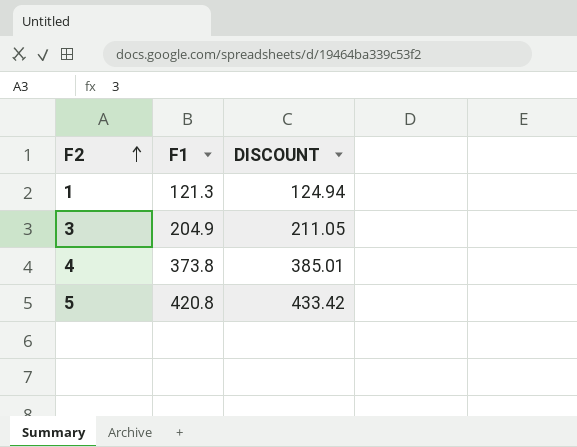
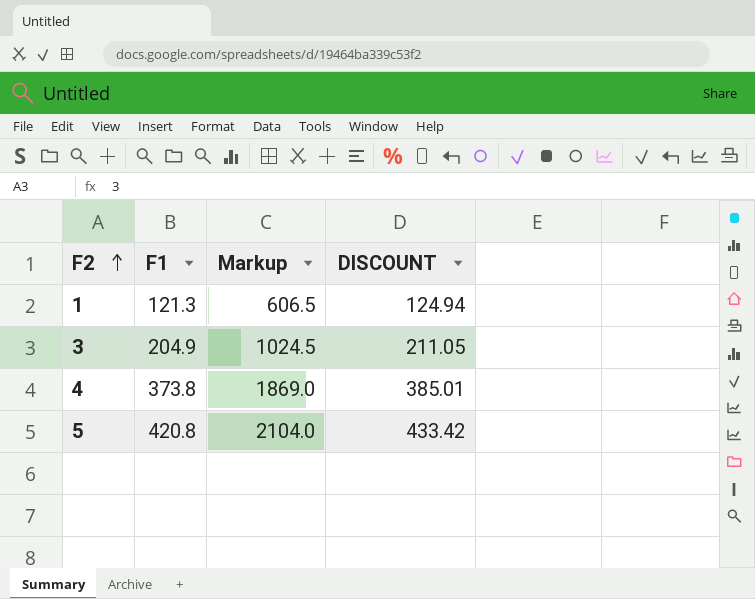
column Markup | formula: none -> [F1] * 5

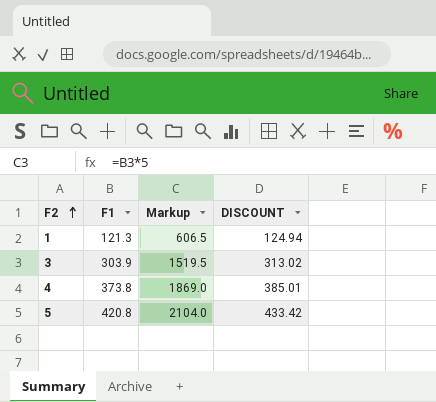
3 | F1: 204.9 -> 303.9
3 | Markup: 1024.5 -> 1519.5
3 | DISCOUNT: 211.05 -> 313.02

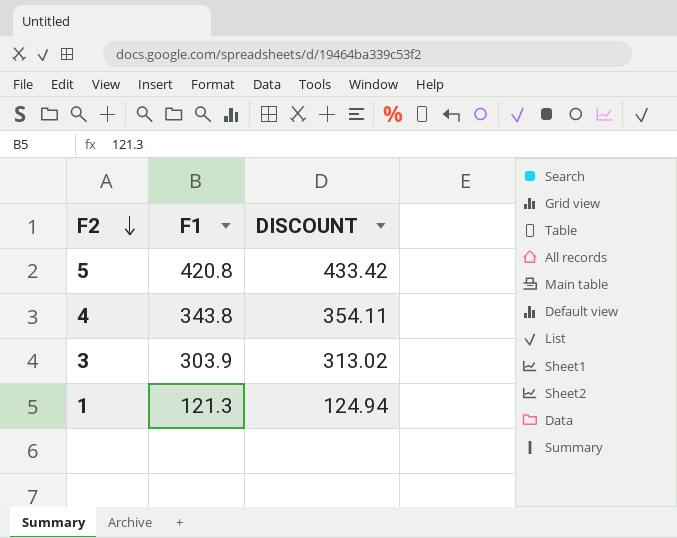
row order: F2 ascending -> F2 descending
column Markup | formula: [F1] * 5 -> none
4 | F1: 373.8 -> 343.8
4 | DISCOUNT: 385.01 -> 354.11

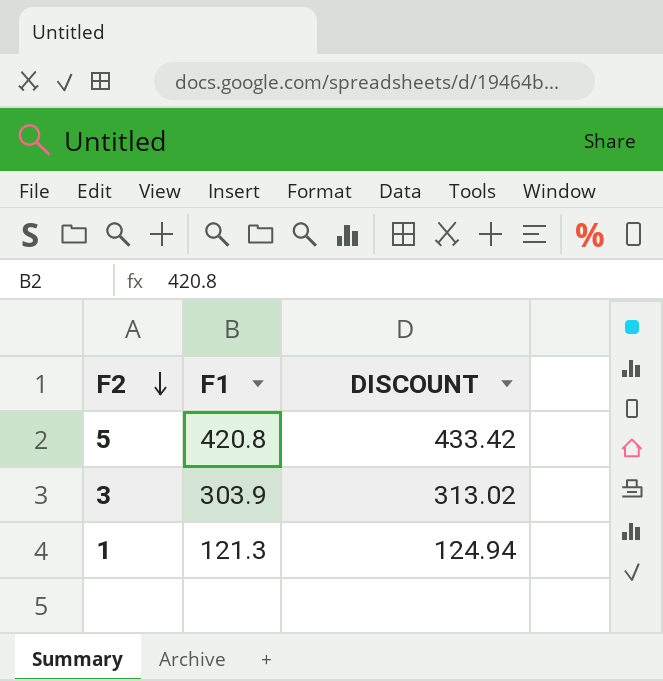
row 4: 343.8 | 354.11 -> none

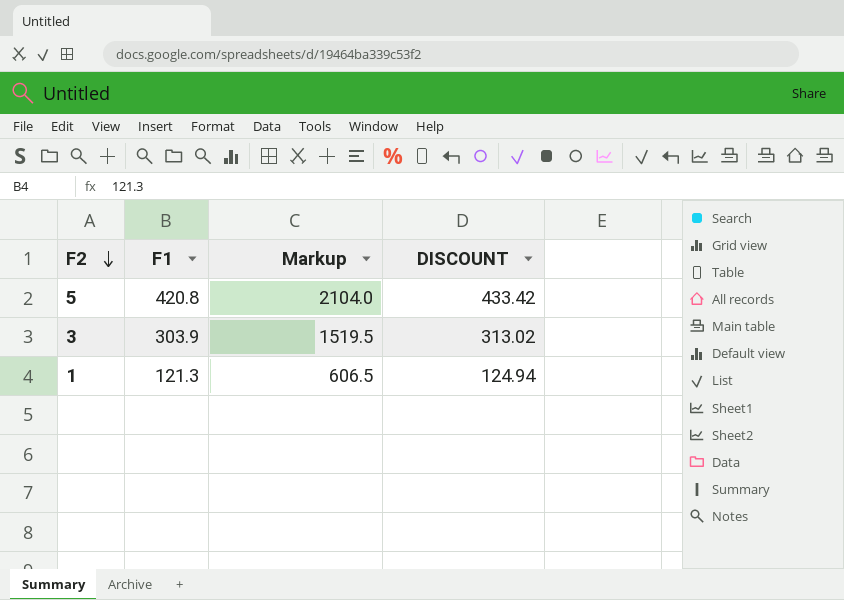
column Markup | formula: none -> [F1] * 5

